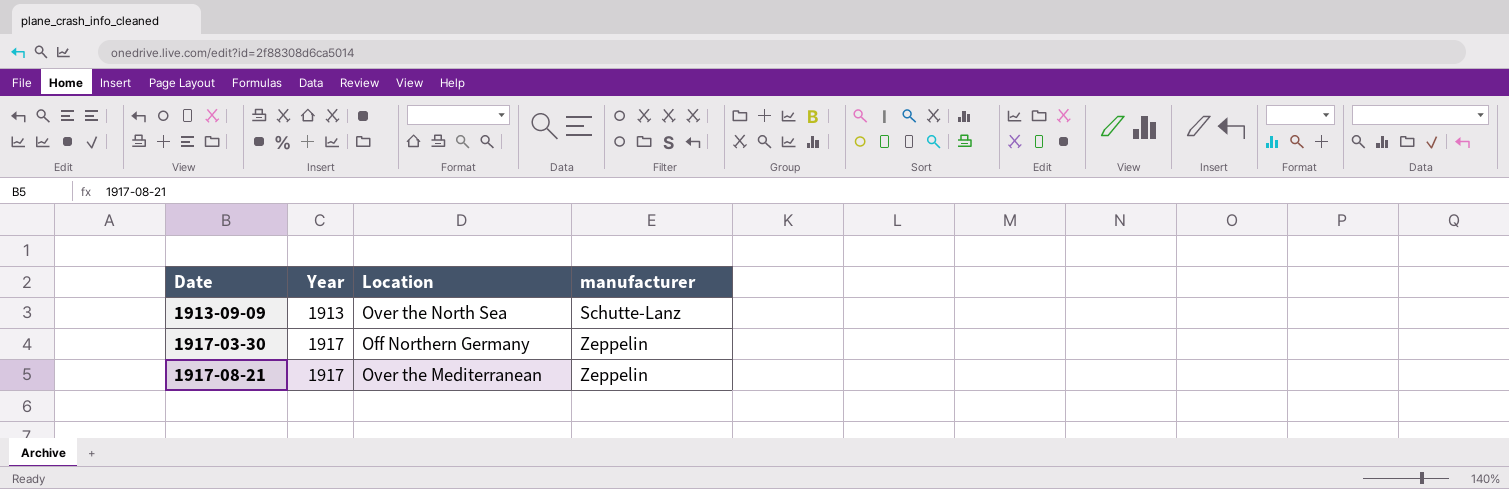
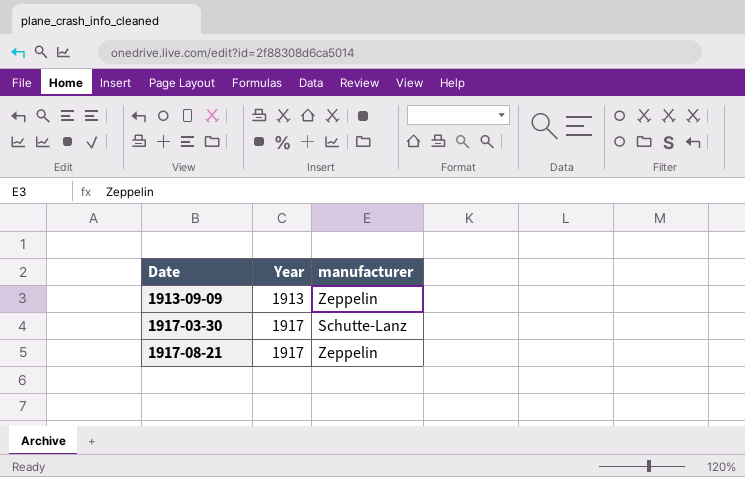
column Location | position: 3 -> none
1913-09-09 | manufacturer: Schutte-Lanz -> Zeppelin
1917-03-30 | manufacturer: Zeppelin -> Schutte-Lanz

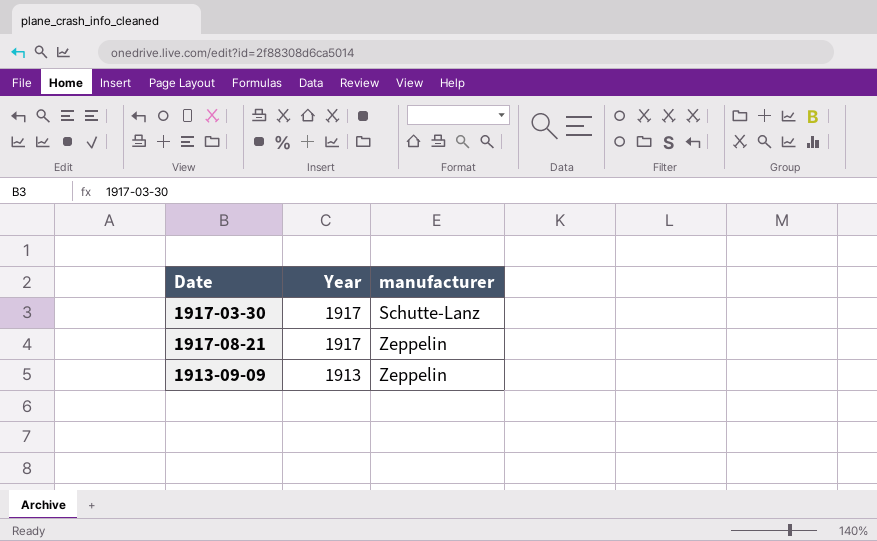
row order: Date ascending -> Year descending

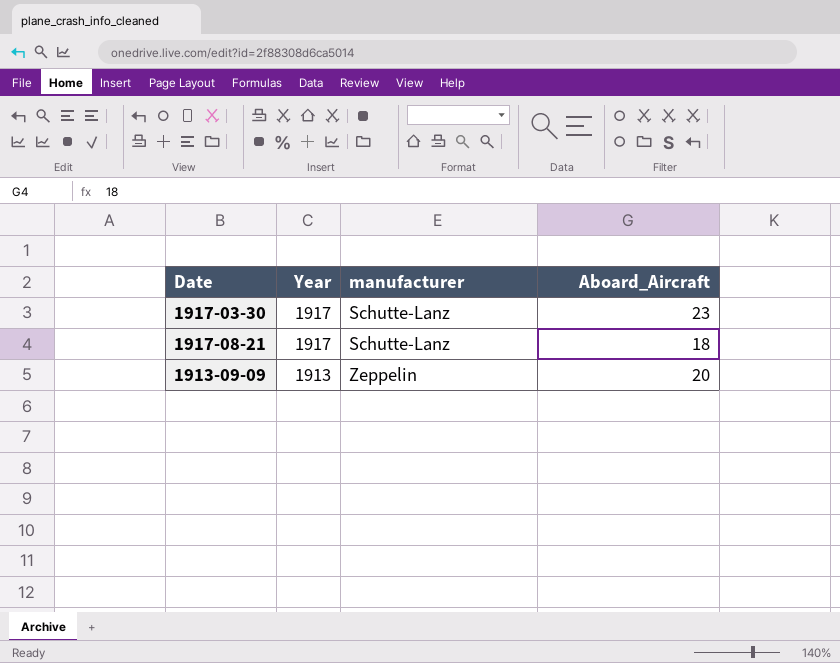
column Aboard_Aircraft | position: none -> 4
1917-08-21 | manufacturer: Zeppelin -> Schutte-Lanz

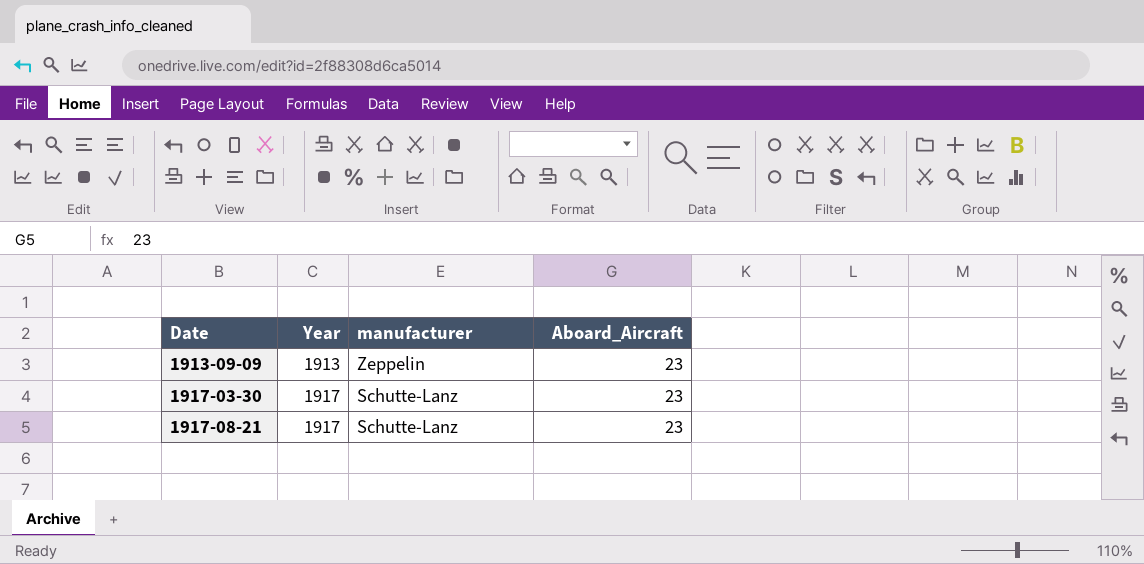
row order: Year descending -> Date ascending
1913-09-09 | Aboard_Aircraft: 20 -> 23
1917-08-21 | Aboard_Aircraft: 18 -> 23

